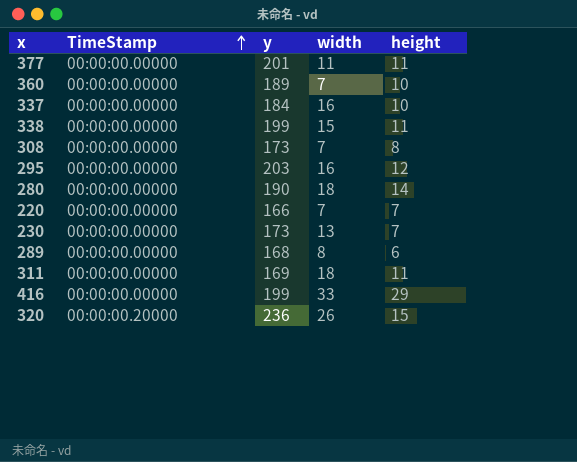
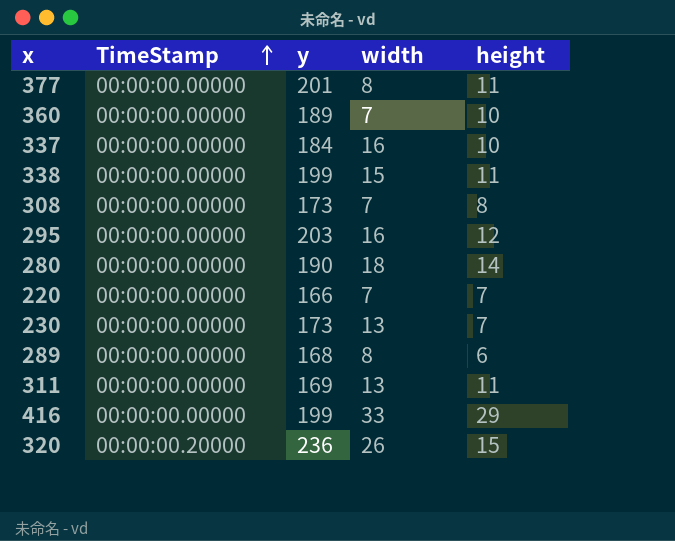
377 | width: 11 -> 8
311 | width: 18 -> 13

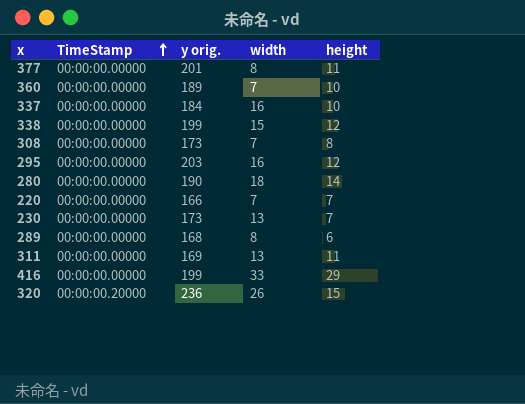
column name: y -> y orig.
338 | height: 11 -> 12

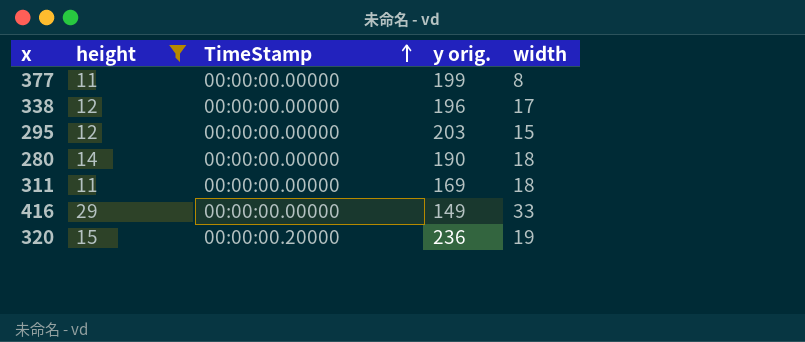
filter: none -> height >= 11
column height | position: 5 -> 2
377 | y orig.: 201 -> 199
338 | y orig.: 199 -> 196
338 | width: 15 -> 17
295 | width: 16 -> 15
311 | width: 13 -> 18
416 | y orig.: 199 -> 149
320 | width: 26 -> 19

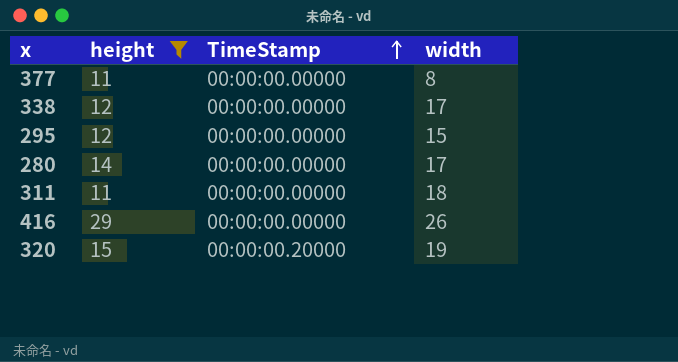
column y orig. | position: 4 -> none
280 | width: 18 -> 17
416 | width: 33 -> 26

